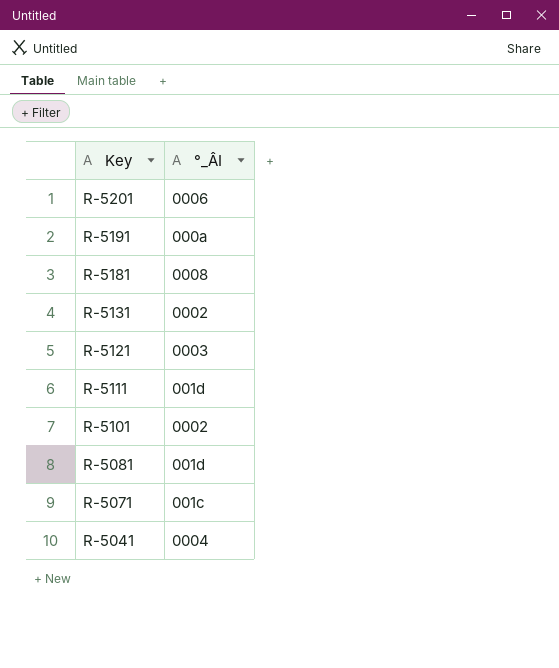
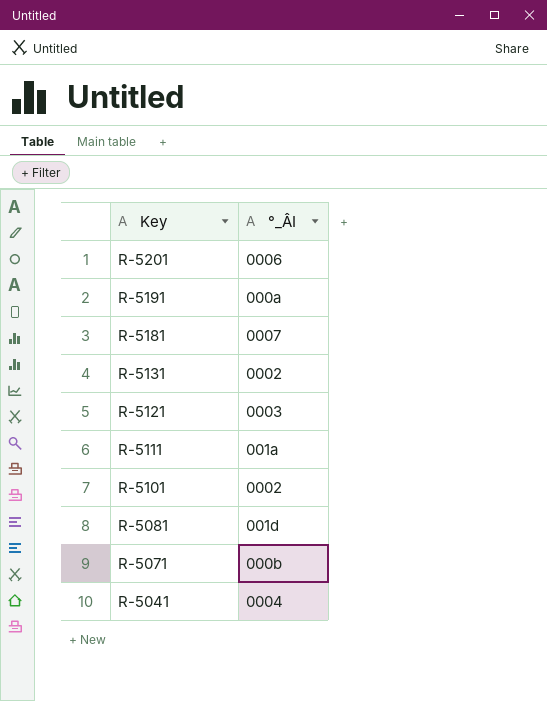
R-5181 | °_ÂI: 0008 -> 0007
R-5111 | °_ÂI: 001d -> 001a
R-5071 | °_ÂI: 001c -> 000b

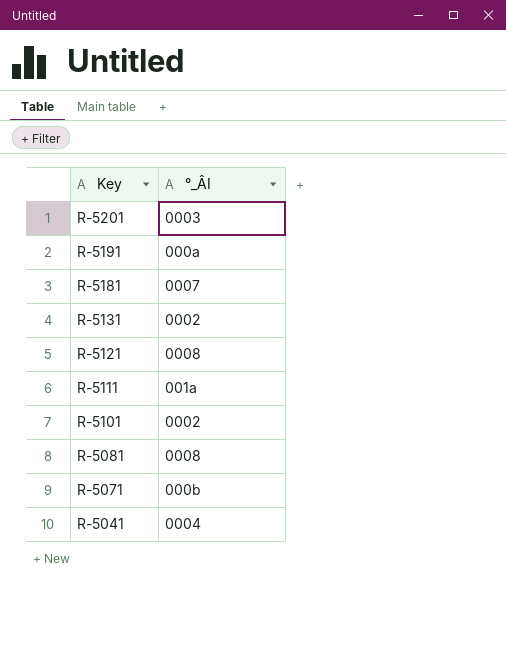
R-5201 | °_ÂI: 0006 -> 0003
R-5121 | °_ÂI: 0003 -> 0008
R-5081 | °_ÂI: 001d -> 0008

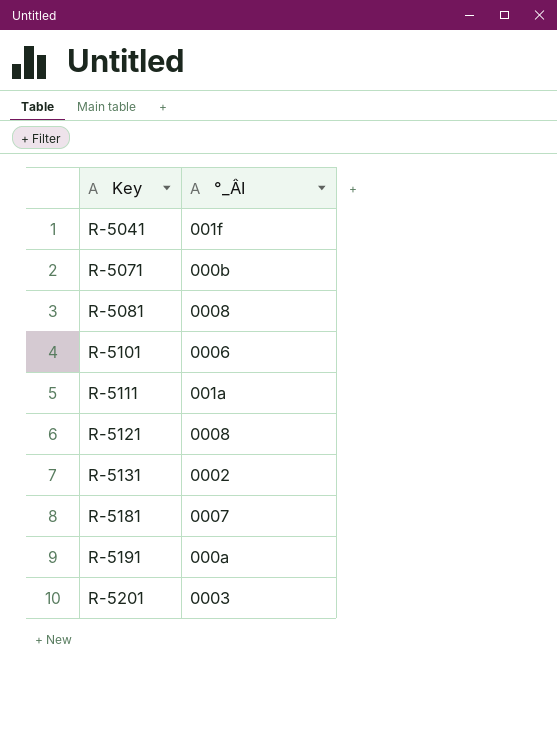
row order: Key descending -> Key ascending
R-5041 | °_ÂI: 0004 -> 001f
R-5101 | °_ÂI: 0002 -> 0006

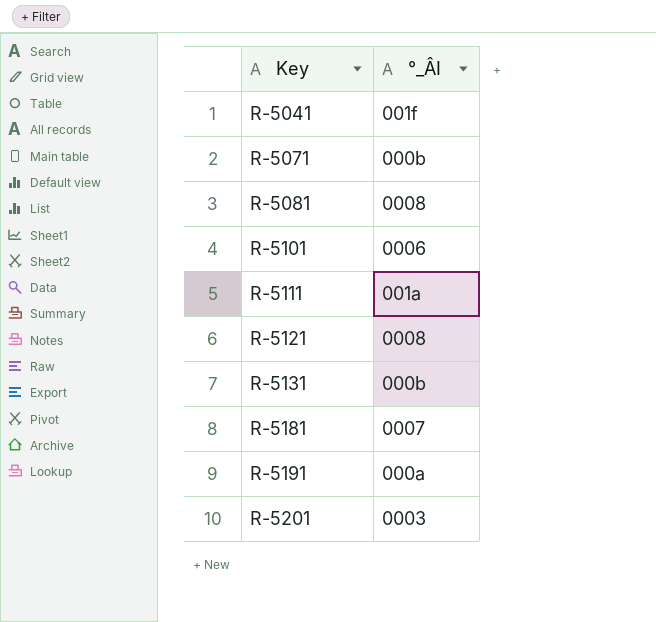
R-5131 | °_ÂI: 0002 -> 000b

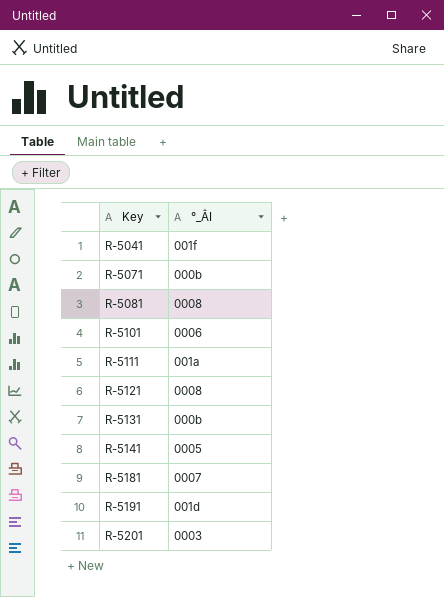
row R-5141: none -> 0005
R-5191 | °_ÂI: 000a -> 001d

